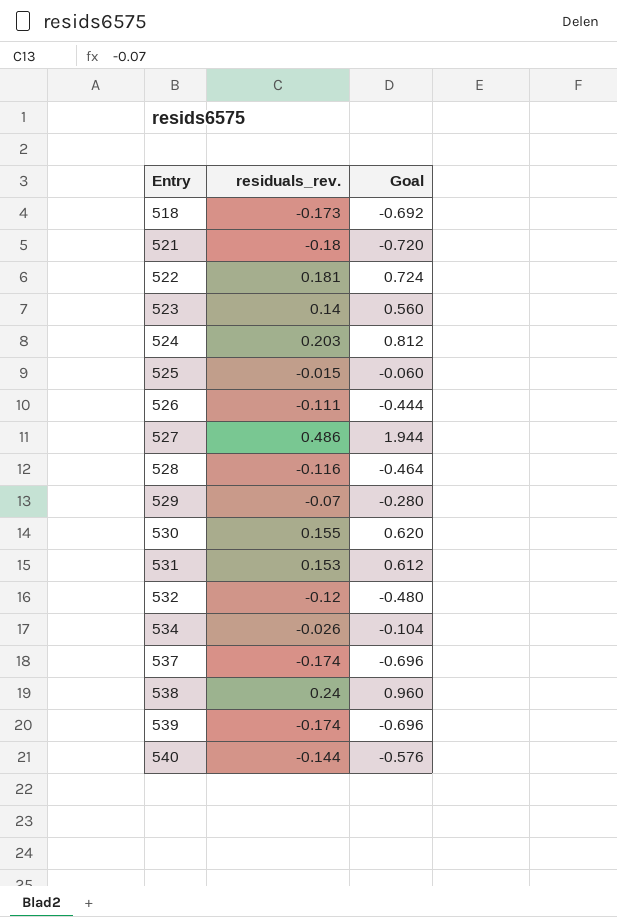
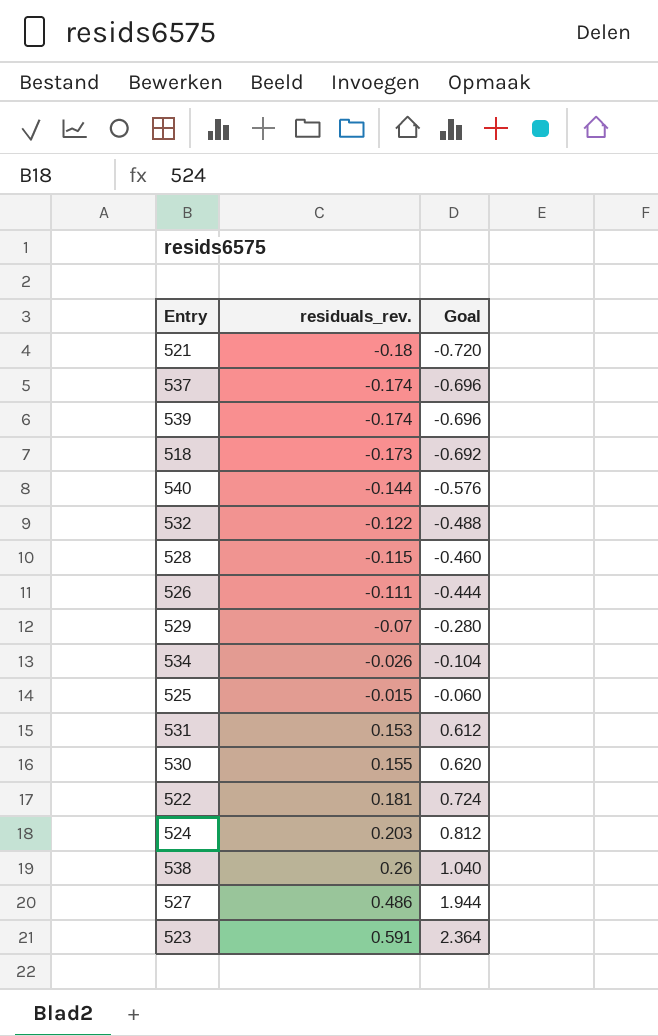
row order: Entry ascending -> residuals_rev. ascending
532 | residuals_rev.: -0.12 -> -0.122
532 | Goal: -0.480 -> -0.488
528 | residuals_rev.: -0.116 -> -0.115
528 | Goal: -0.464 -> -0.460
538 | residuals_rev.: 0.24 -> 0.26
538 | Goal: 0.960 -> 1.040
523 | residuals_rev.: 0.14 -> 0.591
523 | Goal: 0.560 -> 2.364

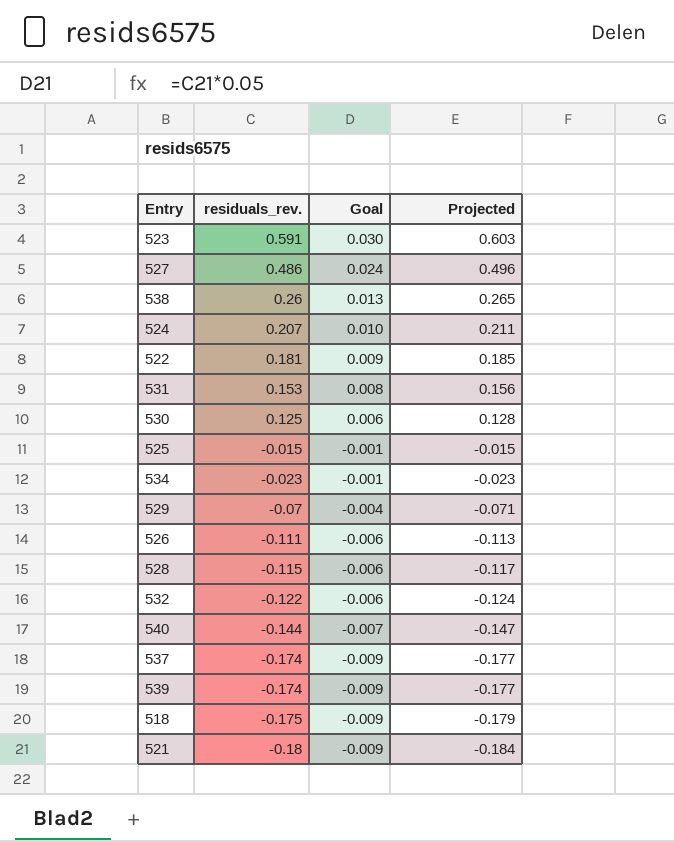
row order: residuals_rev. ascending -> residuals_rev. descending
column Goal | formula: [residuals_rev.] * 4 -> [residuals_rev.] * 0.05
column Projected | formula: none -> [residuals_rev.] * 1.02
524 | residuals_rev.: 0.203 -> 0.207
530 | residuals_rev.: 0.155 -> 0.125
534 | residuals_rev.: -0.026 -> -0.023
518 | residuals_rev.: -0.173 -> -0.175

